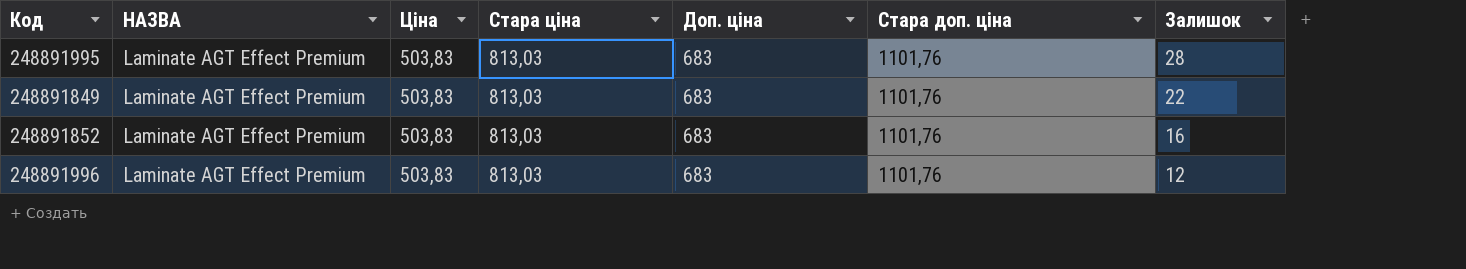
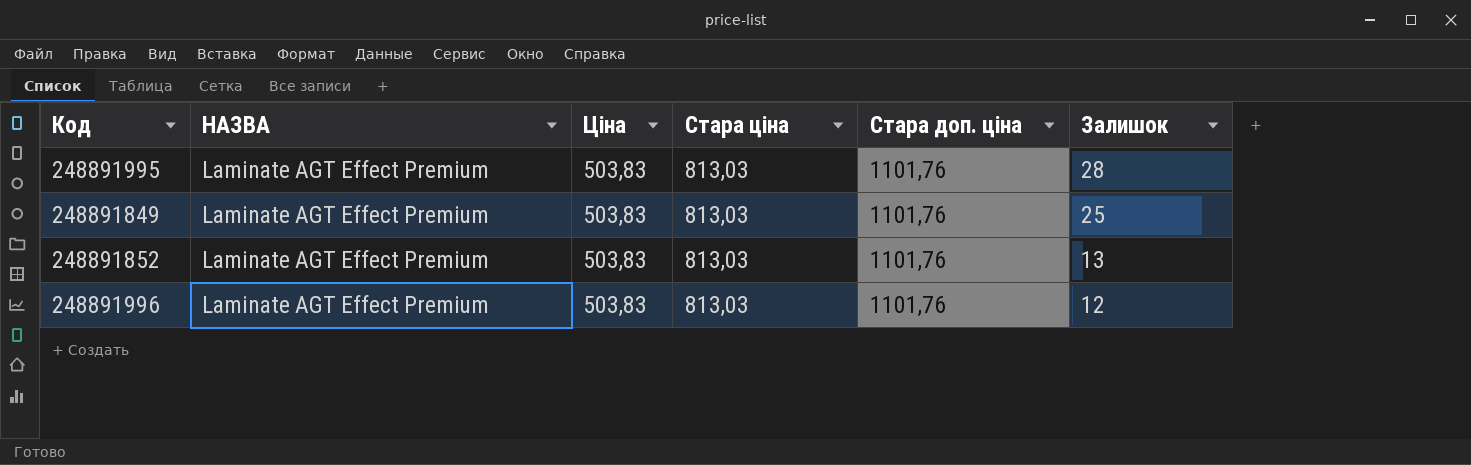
column Доп. ціна | position: 5 -> none
248891849 | Залишок: 22 -> 25
248891852 | Залишок: 16 -> 13

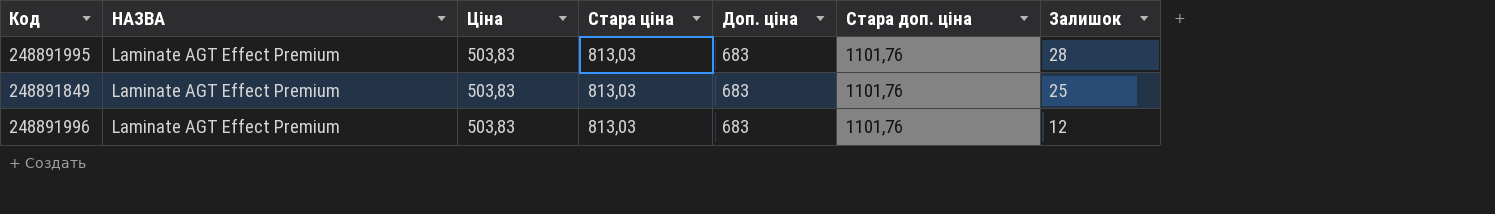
column Доп. ціна | position: none -> 5
row 248891852: Laminate AGT Effect Premium | 503,83 | 813,03 | 1101,76 | 13 -> none

